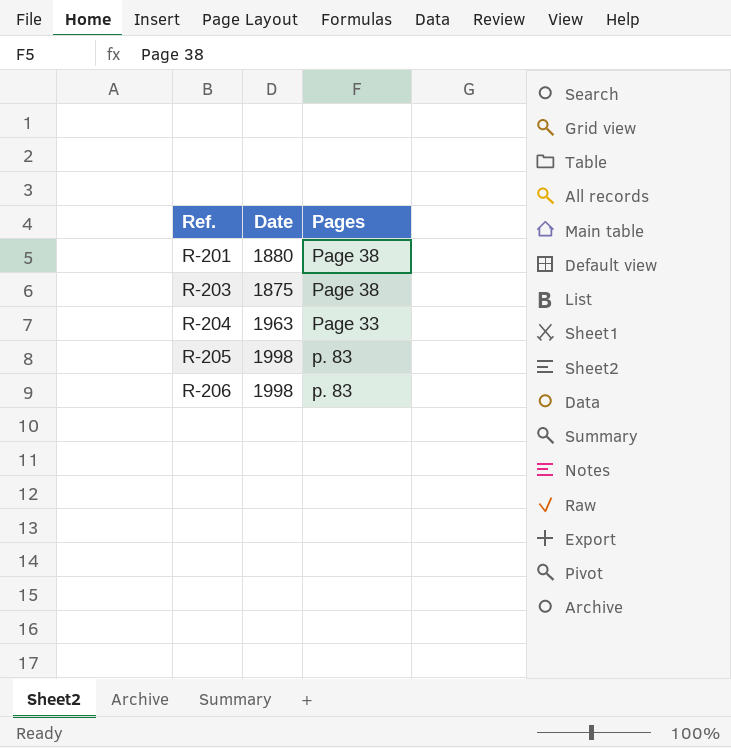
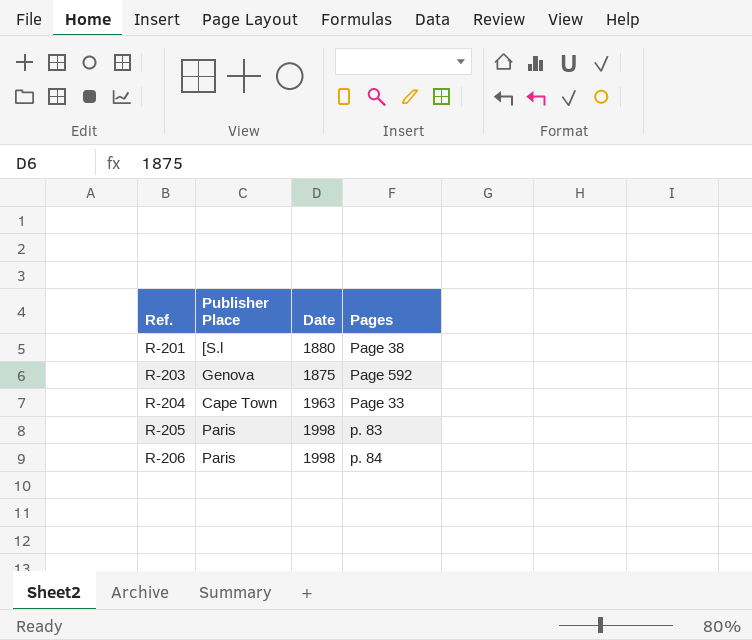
column Publisher Place | position: none -> 2
R-203 | Pages: Page 38 -> Page 592
R-206 | Pages: p. 83 -> p. 84

